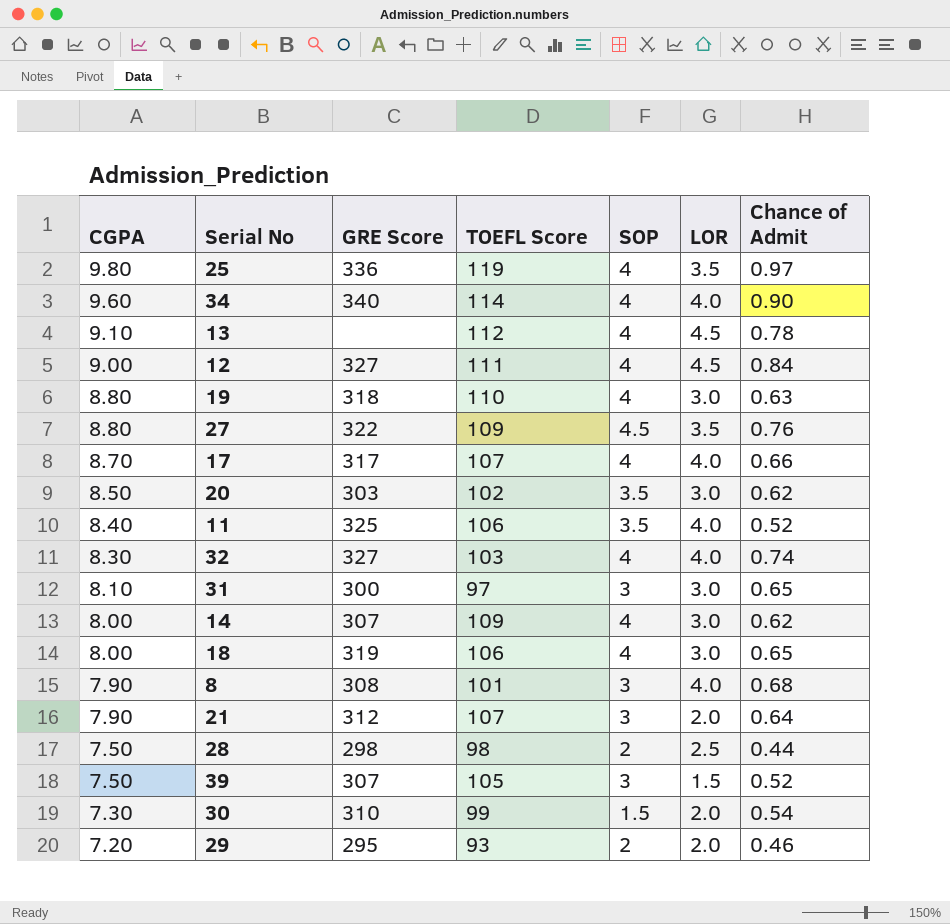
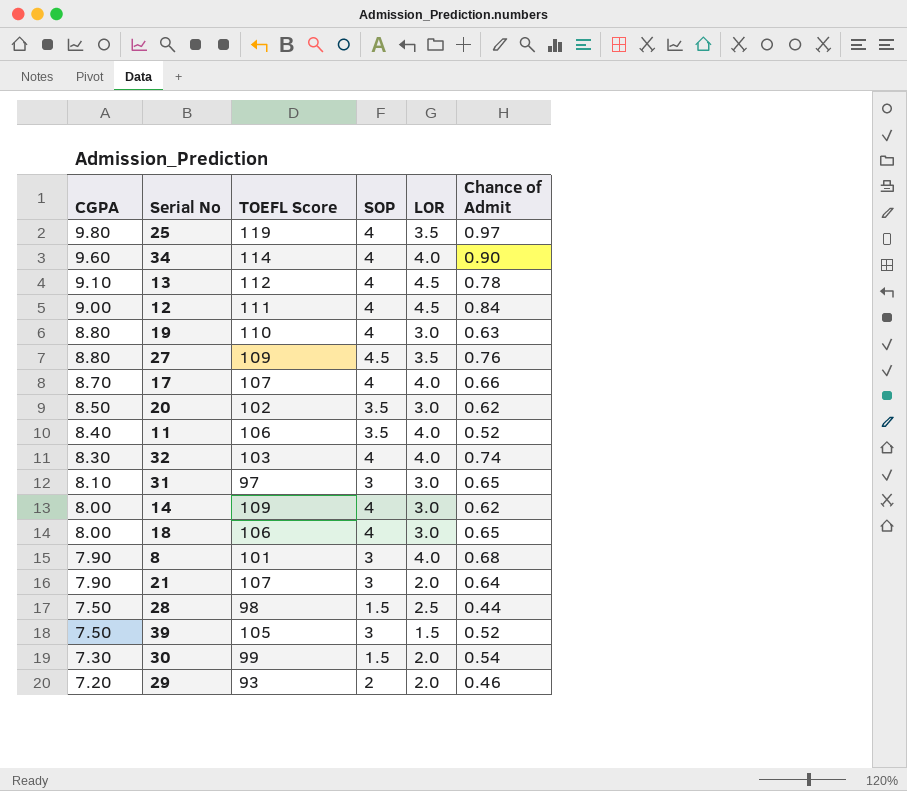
column GRE Score | position: 3 -> none
28 | SOP: 2 -> 1.5

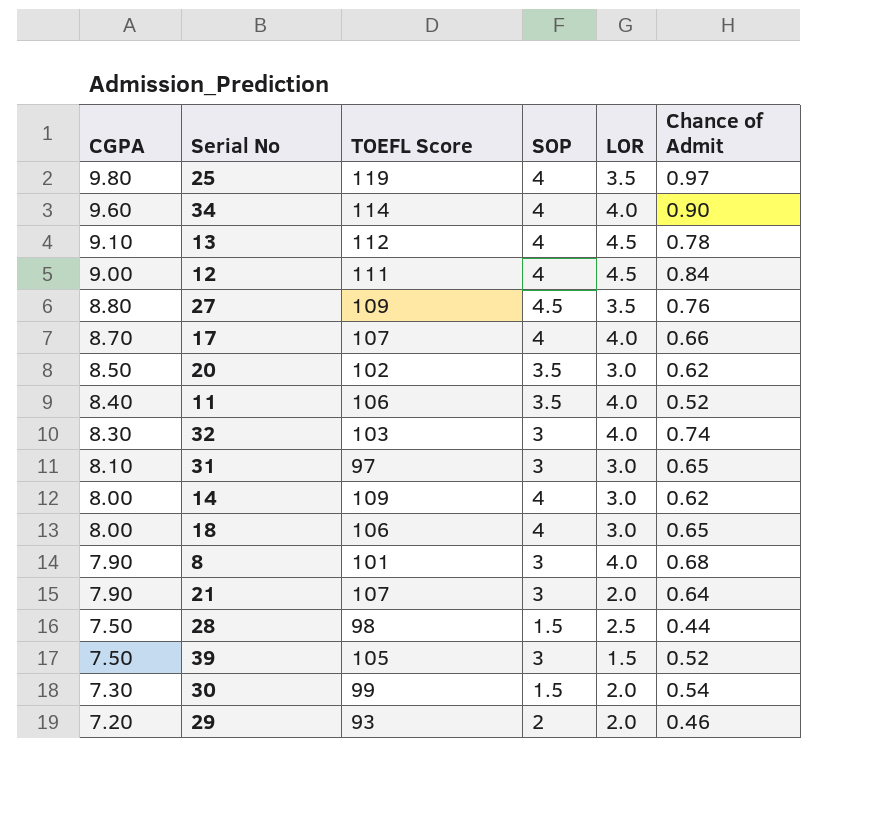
row 19: 8.80 | 110 | 4 | 3.0 | 0.63 -> none
32 | SOP: 4 -> 3

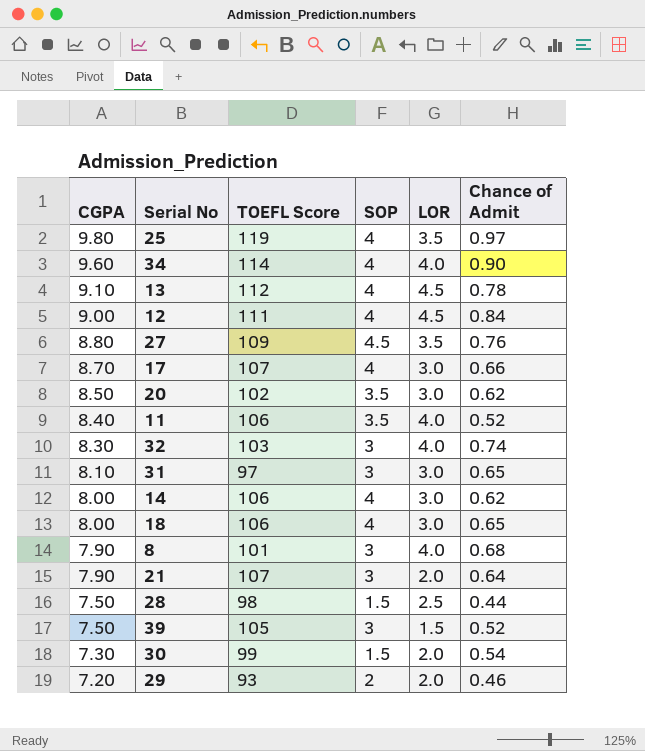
17 | LOR: 4.0 -> 3.0
14 | TOEFL Score: 109 -> 106

